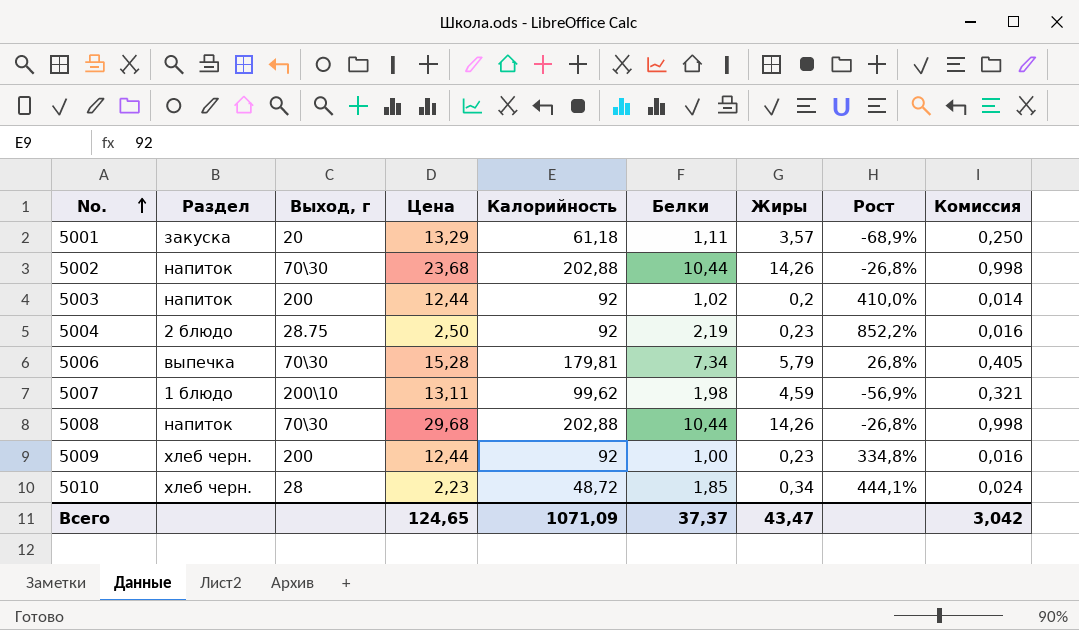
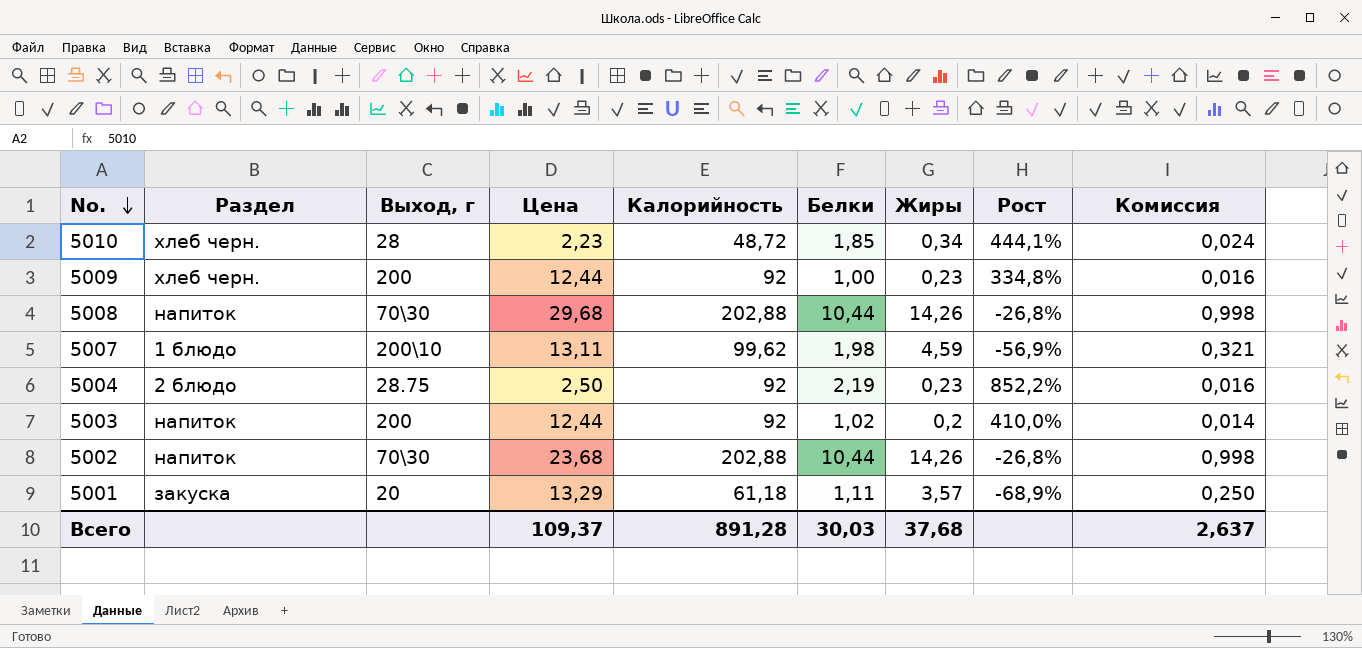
row order: No. ascending -> No. descending
row 5006: выпечка | 70\30 | 15,28 | 179,81 | 7,34 | 5,79 | 26,8% | 0,405 -> none
Всего | Цена: 124,65 -> 109,37
Всего | Калорийность: 1071,09 -> 891,28
Всего | Белки: 37,37 -> 30,03
Всего | Жиры: 43,47 -> 37,68
Всего | Комиссия: 3,042 -> 2,637

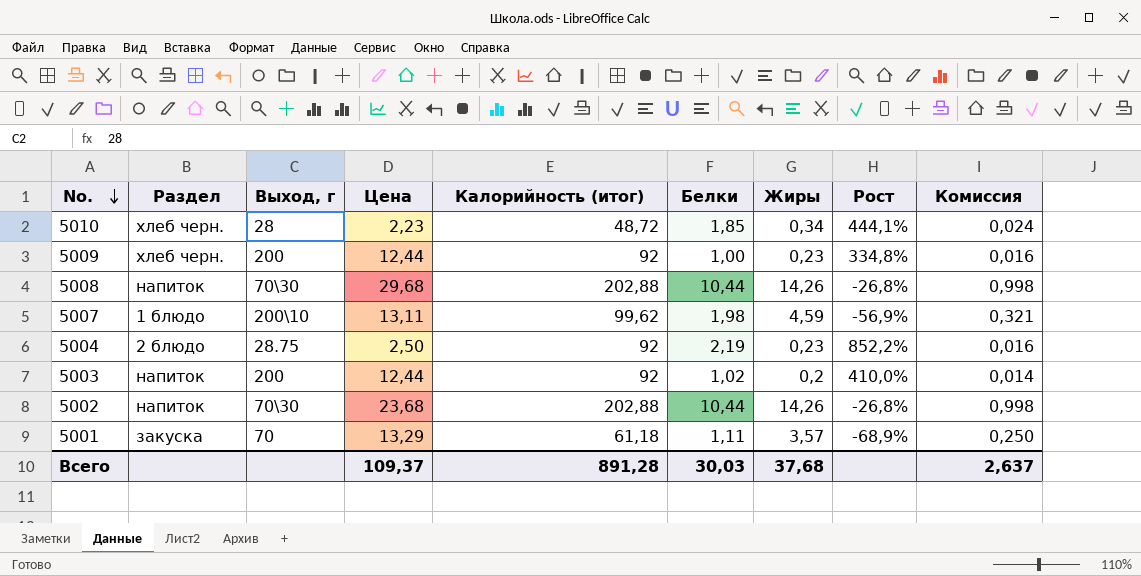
column name: Калорийность -> Калорийность (итог)
5001 | Выход, г: 20 -> 70

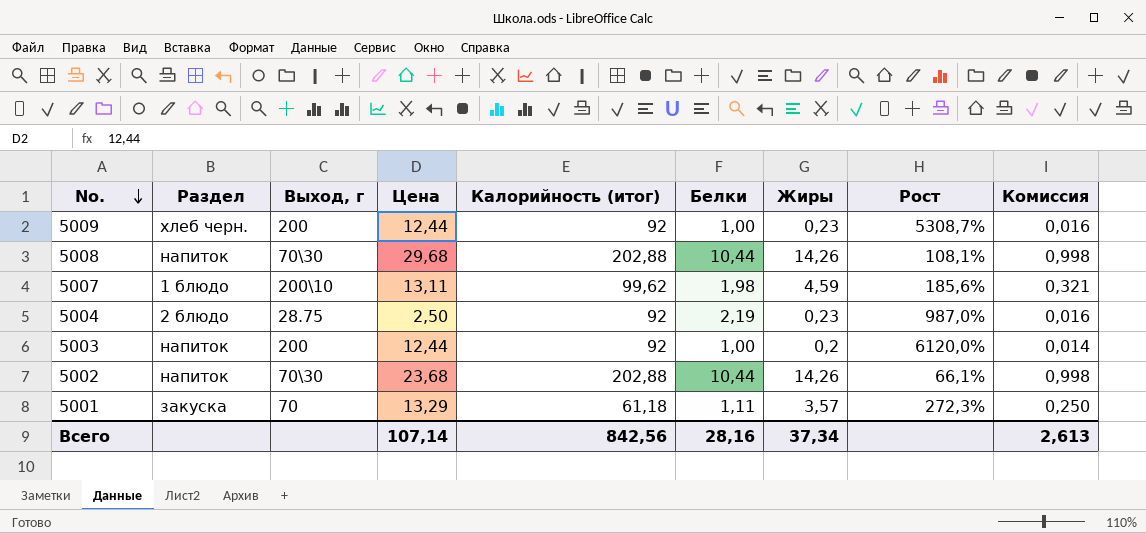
column Рост | formula: ([Белки] - [Жиры]) / [Жиры] -> ([Цена] - [Жиры]) / [Жиры]
row 5010: хлеб черн. | 28 | 2,23 | 48,72 | 1,85 | 0,34 | 444,1% | 0,024 -> none
5003 | Белки: 1,02 -> 1,00
Всего | Цена: 109,37 -> 107,14
Всего | Калорийность (итог): 891,28 -> 842,56
Всего | Белки: 30,03 -> 28,16
Всего | Жиры: 37,68 -> 37,34
Всего | Комиссия: 2,637 -> 2,613

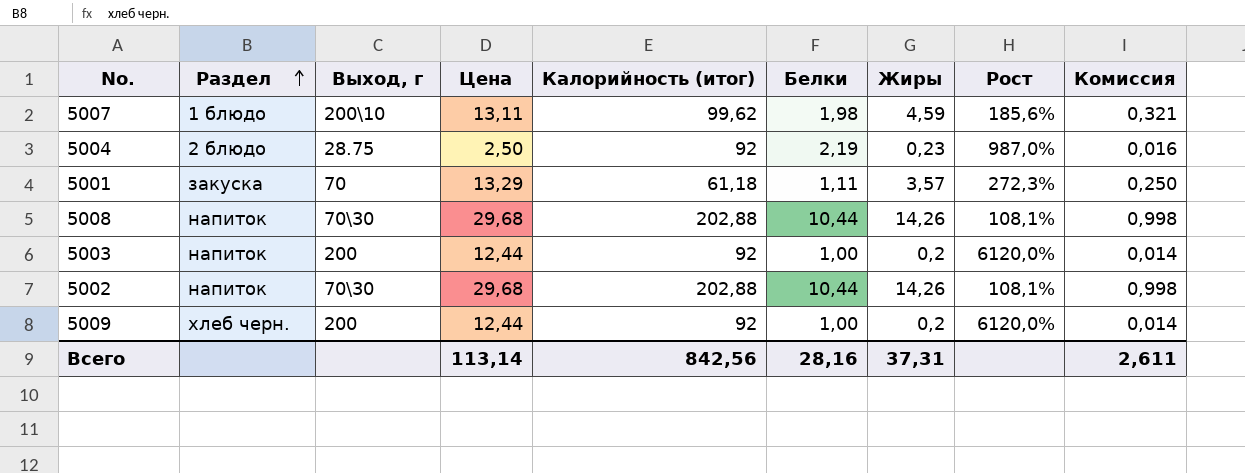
row order: No. descending -> Раздел ascending
5002 | Цена: 23,68 -> 29,68
5002 | Рост: 66,1% -> 108,1%
5009 | Жиры: 0,23 -> 0,2
5009 | Рост: 5308,7% -> 6120,0%
5009 | Комиссия: 0,016 -> 0,014
Всего | Цена: 107,14 -> 113,14
Всего | Жиры: 37,34 -> 37,31
Всего | Комиссия: 2,613 -> 2,611

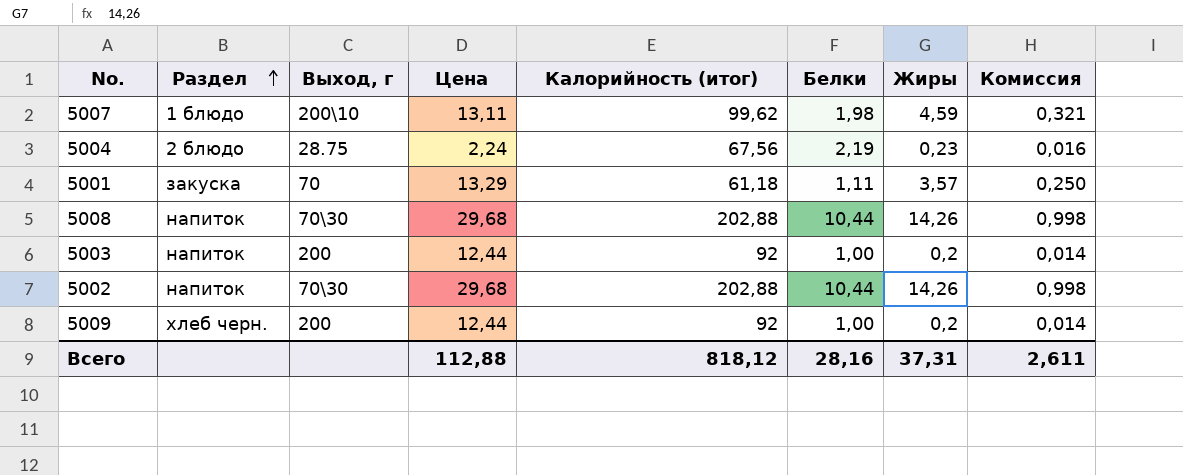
column Рост | formula: ([Цена] - [Жиры]) / [Жиры] -> none
5004 | Цена: 2,50 -> 2,24
5004 | Калорийность (итог): 92 -> 67,56
Всего | Цена: 113,14 -> 112,88
Всего | Калорийность (итог): 842,56 -> 818,12

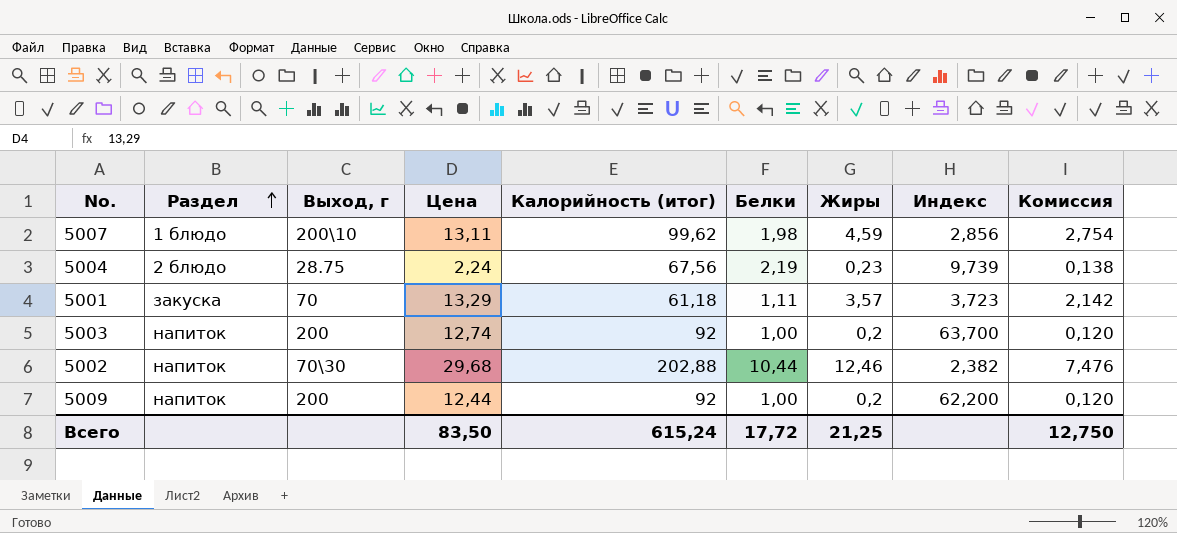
column Индекс | formula: none -> [Цена] / [Жиры]
column Комиссия | formula: [Жиры] * 0,07 -> [Жиры] * 0,6
row 5008: напиток | 70\30 | 29,68 | 202,88 | 10,44 | 14,26 | 0,998 -> none
5003 | Цена: 12,44 -> 12,74
5002 | Жиры: 14,26 -> 12,46
5009 | Раздел: хлеб черн. -> напиток
Всего | Цена: 112,88 -> 83,50
Всего | Калорийность (итог): 818,12 -> 615,24
Всего | Белки: 28,16 -> 17,72
Всего | Жиры: 37,31 -> 21,25
Всего | Комиссия: 2,611 -> 12,750

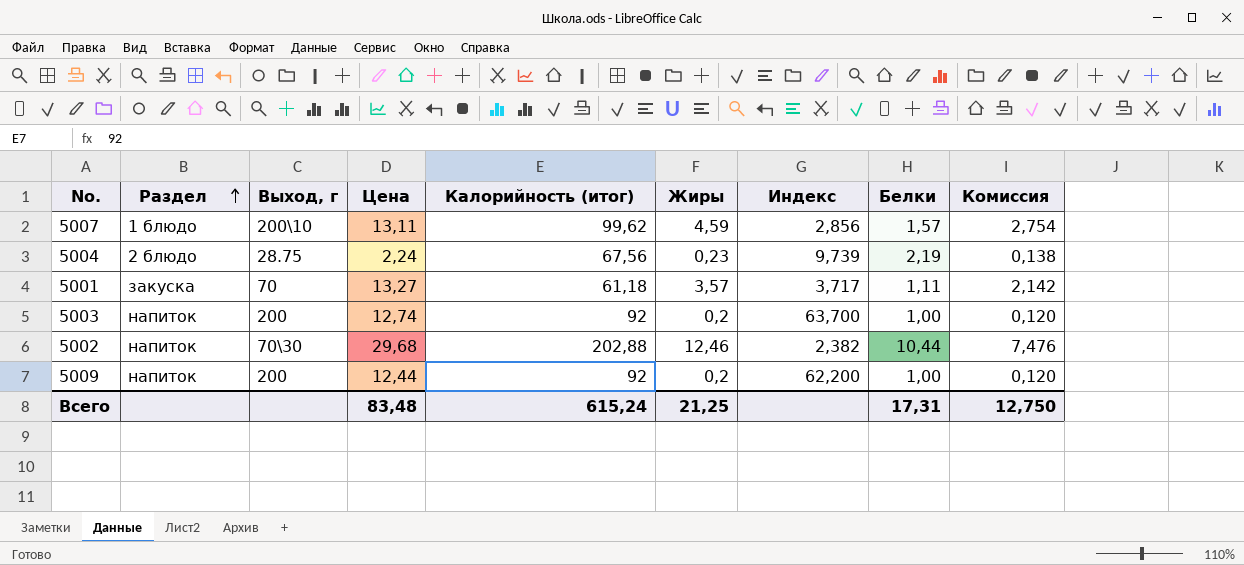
column Белки | position: 6 -> 8
5007 | Белки: 1,98 -> 1,57
5001 | Цена: 13,29 -> 13,27
5001 | Индекс: 3,723 -> 3,717
Всего | Цена: 83,50 -> 83,48
Всего | Белки: 17,72 -> 17,31

